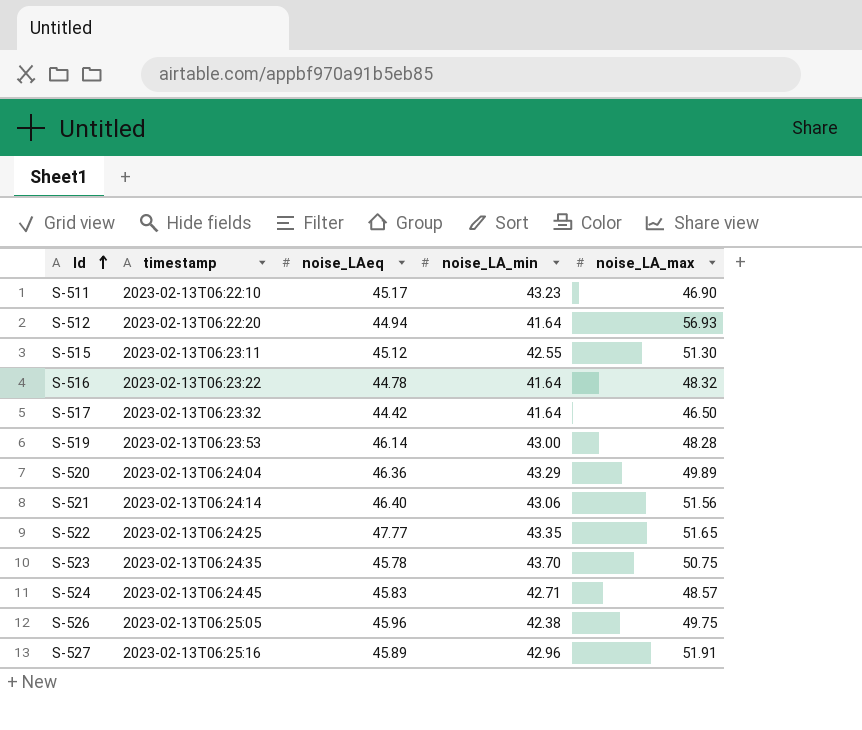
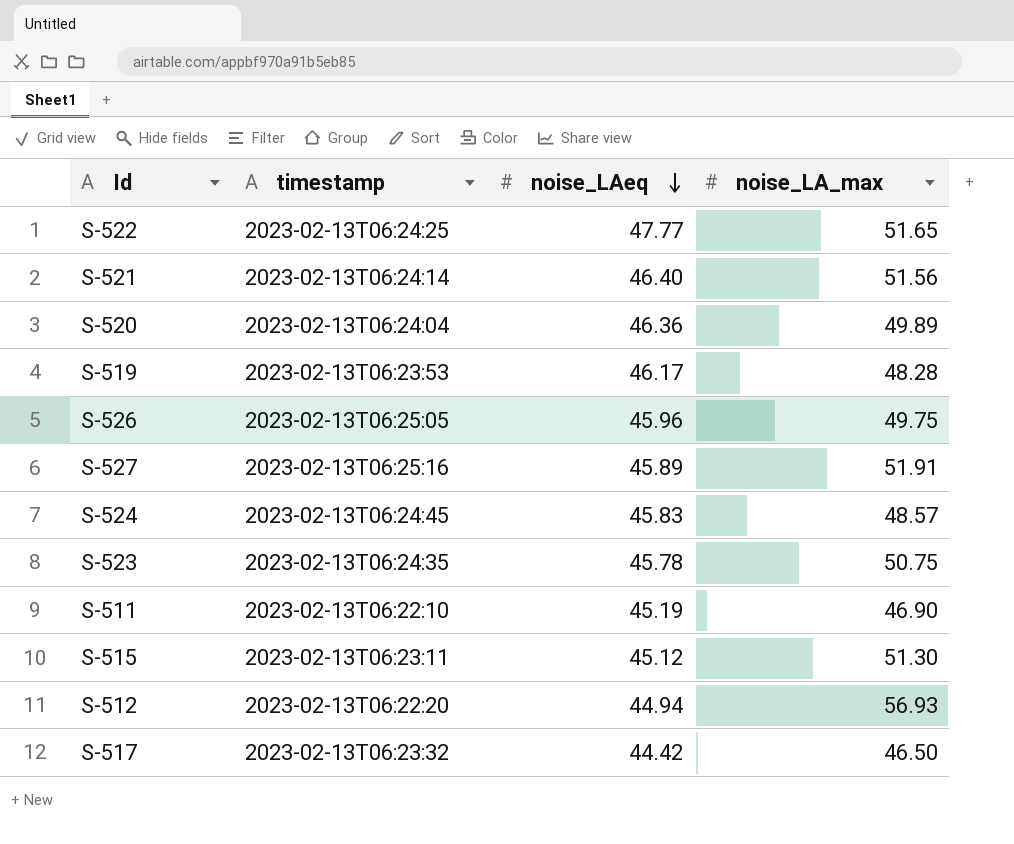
row order: Id ascending -> noise_LAeq descending
column noise_LA_min | position: 4 -> none
row S-516: 2023-02-13T06:23:22 | 44.78 | 41.64 | 48.32 -> none
S-519 | noise_LAeq: 46.14 -> 46.17
S-511 | noise_LAeq: 45.17 -> 45.19

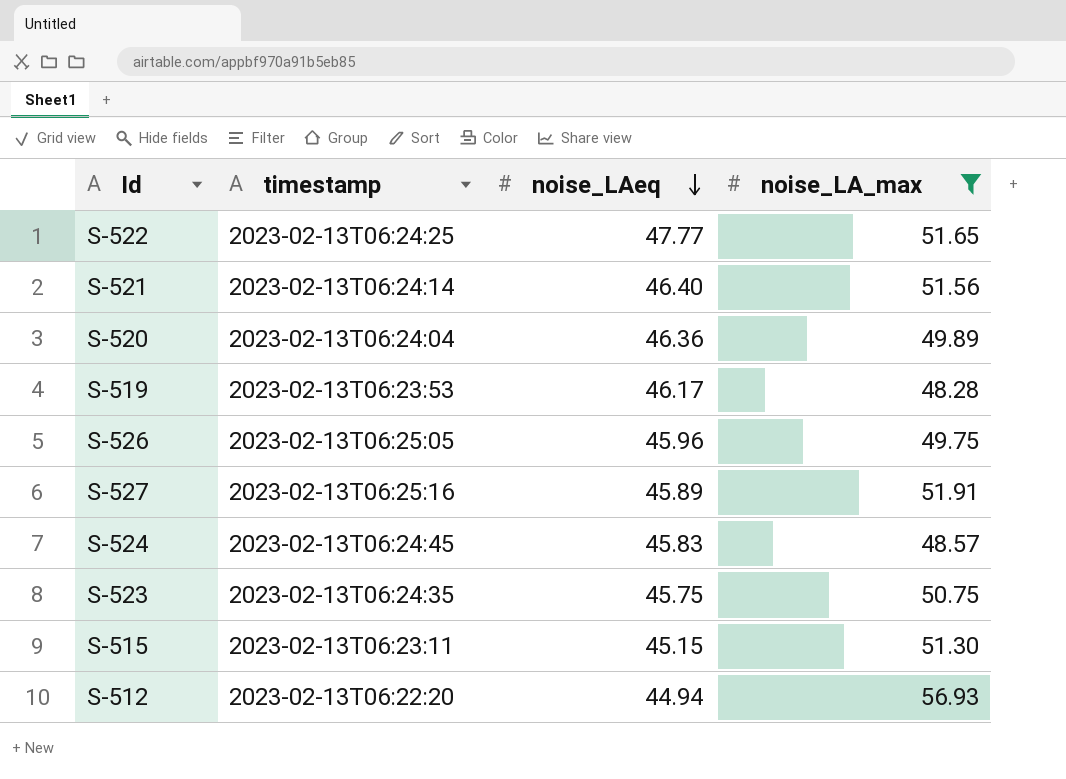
filter: none -> noise_LA_max >= 48.28
S-523 | noise_LAeq: 45.78 -> 45.75
S-515 | noise_LAeq: 45.12 -> 45.15

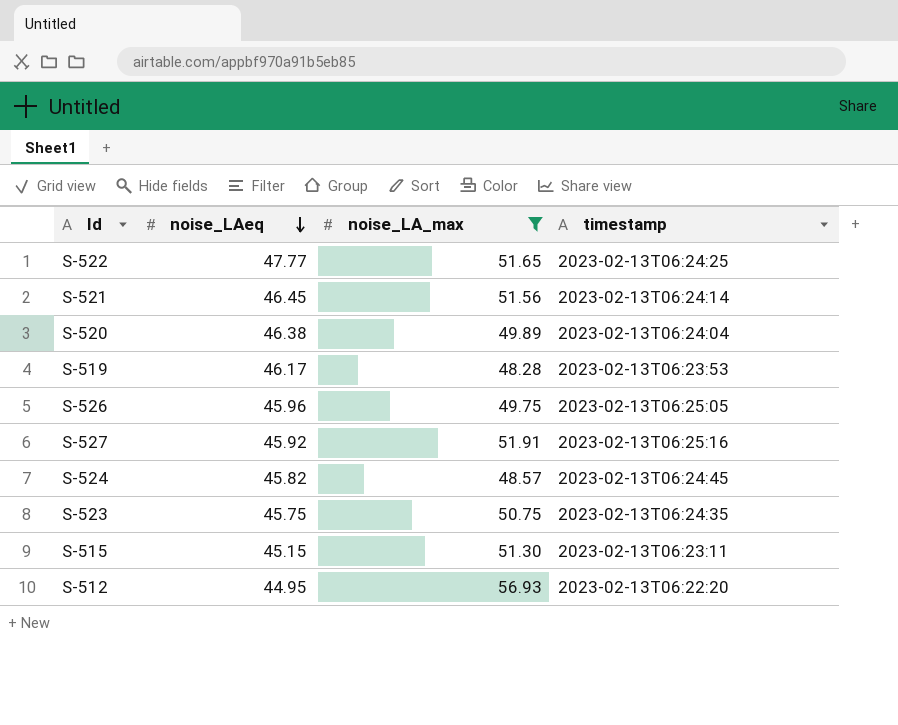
column timestamp | position: 2 -> 4
S-521 | noise_LAeq: 46.40 -> 46.45
S-520 | noise_LAeq: 46.36 -> 46.38
S-527 | noise_LAeq: 45.89 -> 45.92
S-524 | noise_LAeq: 45.83 -> 45.82
S-512 | noise_LAeq: 44.94 -> 44.95

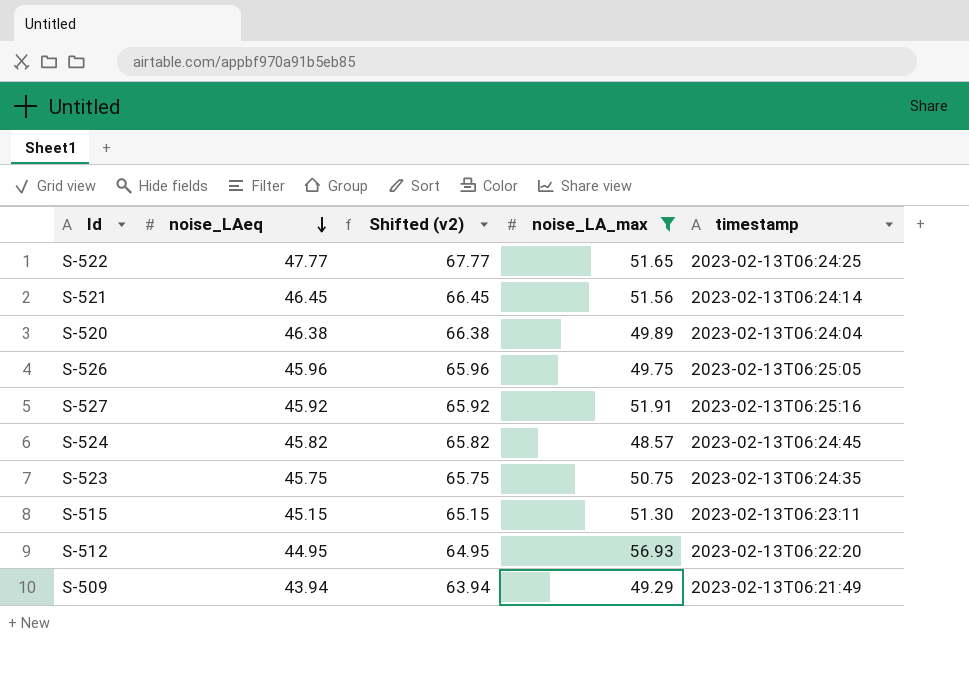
column Shifted (v2) | formula: none -> [noise_LAeq] + 20
row S-519: 46.17 | 48.28 | 2023-02-13T06:23:53 -> none
row S-509: none -> 43.94 | 63.94 | 49.29 | 2023-02-13T06:21:49

